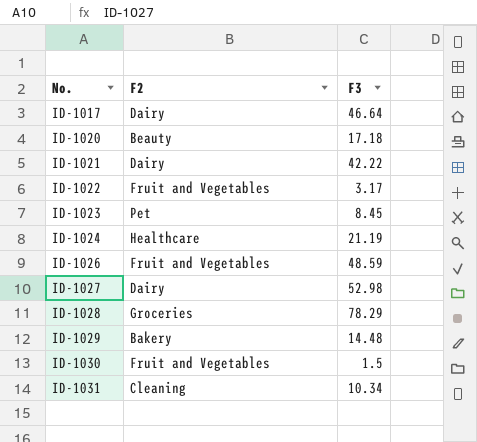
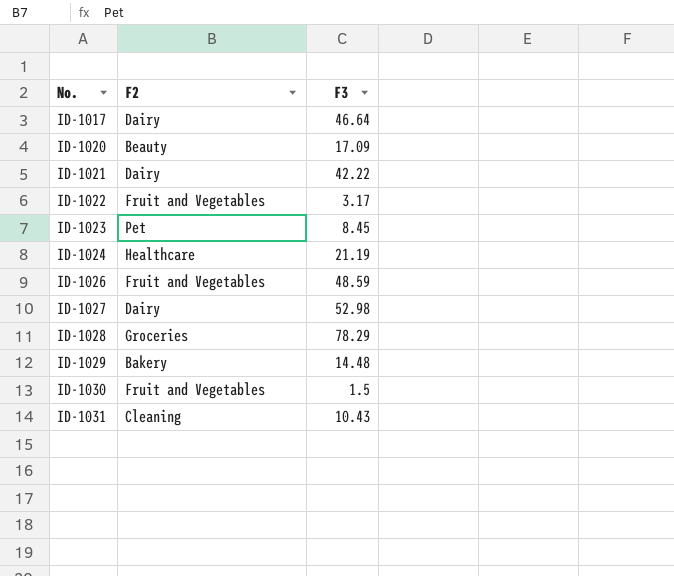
ID-1020 | F3: 17.18 -> 17.09
ID-1031 | F3: 10.34 -> 10.43

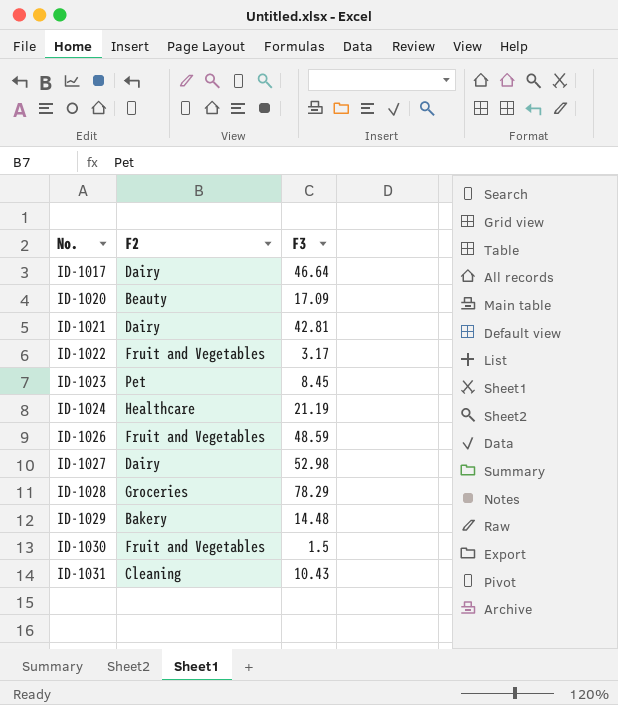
ID-1021 | F3: 42.22 -> 42.81

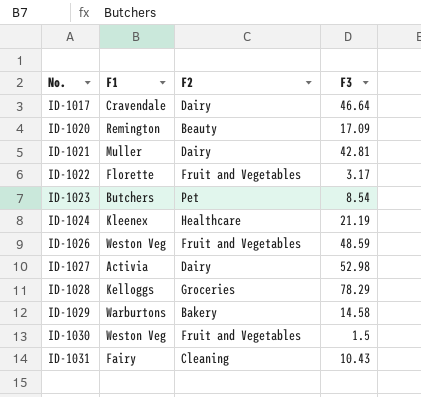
column F1 | position: none -> 2
ID-1023 | F3: 8.45 -> 8.54
ID-1029 | F3: 14.48 -> 14.58

